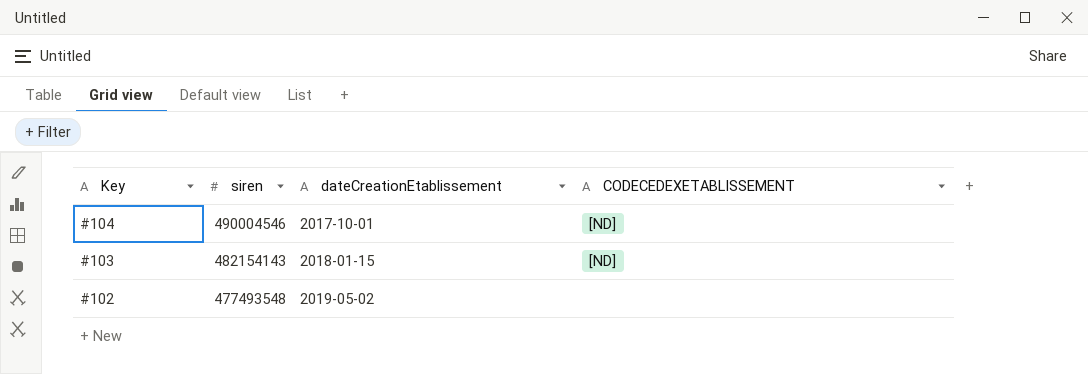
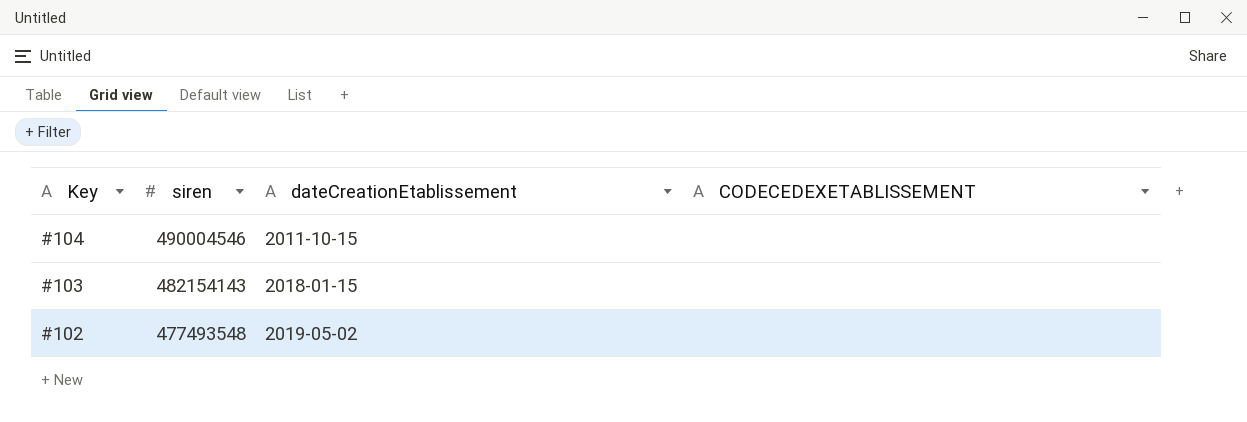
#104 | dateCreationEtablissement: 2017-10-01 -> 2011-10-15
#104 | CODECEDEXETABLISSEMENT: [ND] -> none
#103 | CODECEDEXETABLISSEMENT: [ND] -> none

